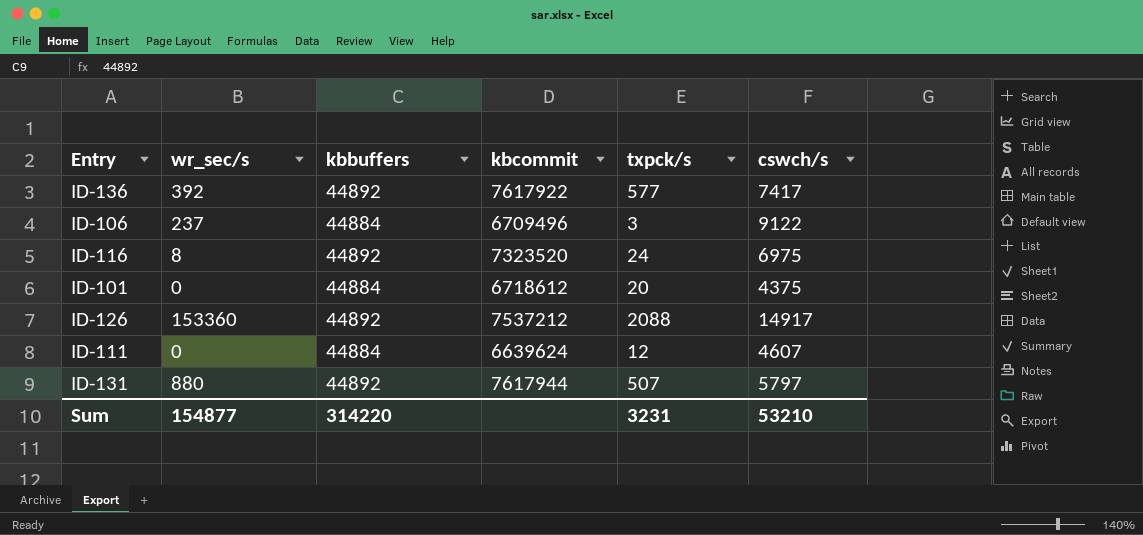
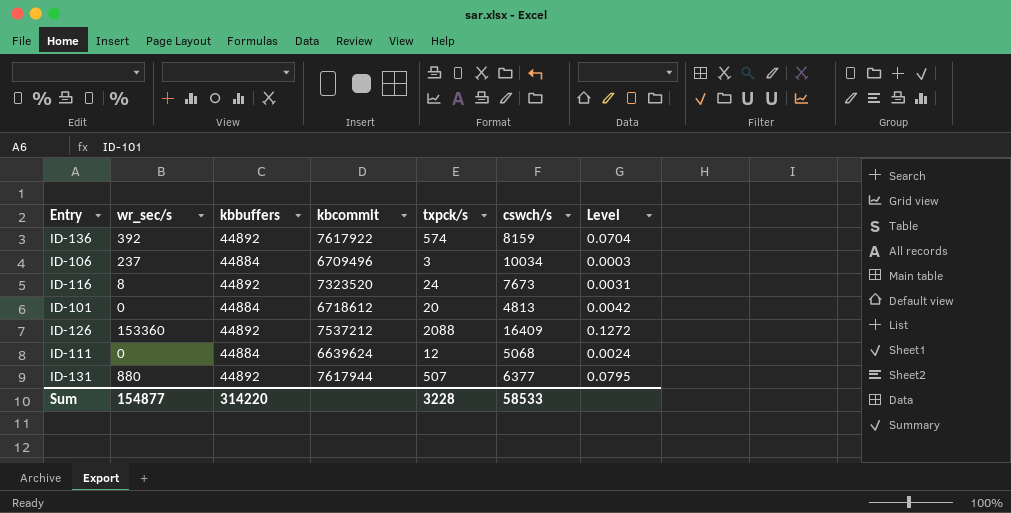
column Level | formula: none -> [txpck/s] / [cswch/s]
ID-136 | txpck/s: 577 -> 574
ID-136 | cswch/s: 7417 -> 8159
ID-106 | cswch/s: 9122 -> 10034
ID-116 | cswch/s: 6975 -> 7673
ID-101 | cswch/s: 4375 -> 4813
ID-126 | cswch/s: 14917 -> 16409
ID-111 | cswch/s: 4607 -> 5068
ID-131 | cswch/s: 5797 -> 6377
Sum | txpck/s: 3231 -> 3228
Sum | cswch/s: 53210 -> 58533

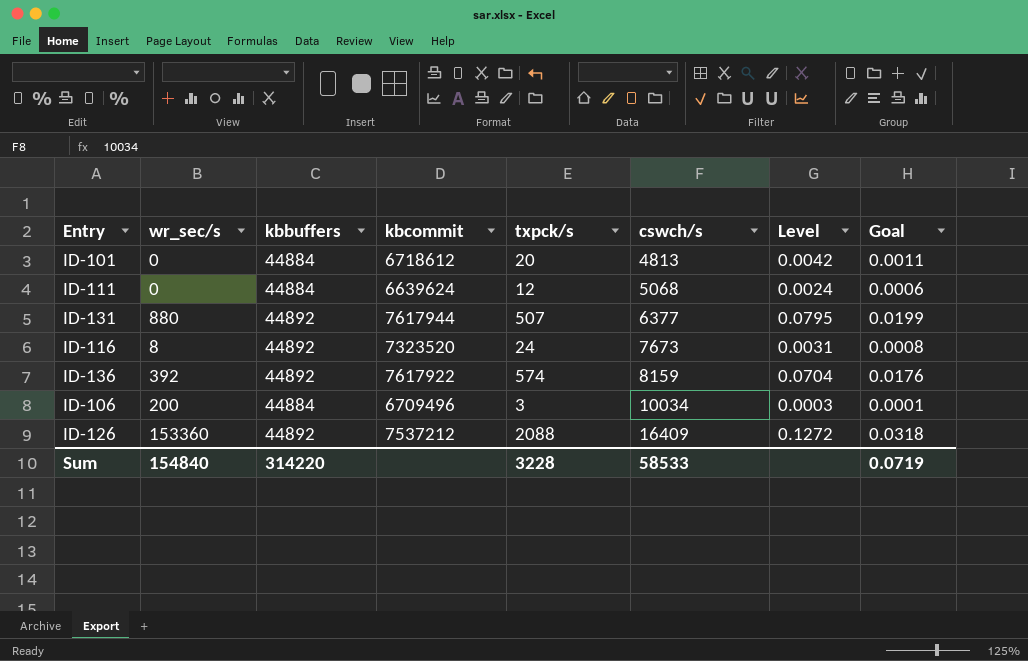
row order: none -> cswch/s ascending
column Goal | formula: none -> [Level] * 0.25
ID-106 | wr_sec/s: 237 -> 200
Sum | wr_sec/s: 154877 -> 154840

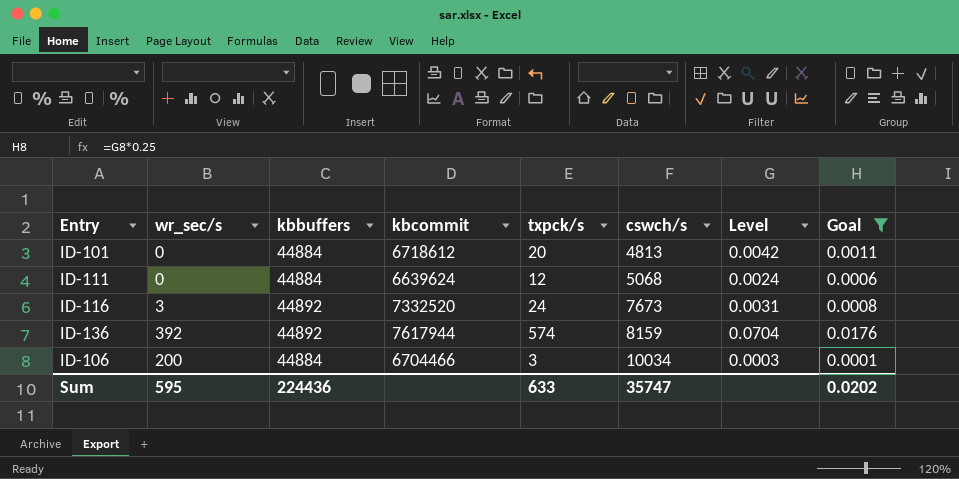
filter: none -> Goal <= 0.0176
ID-116 | wr_sec/s: 8 -> 3
ID-116 | kbcommit: 7323520 -> 7332520
ID-136 | kbcommit: 7617922 -> 7617944
ID-106 | kbcommit: 6709496 -> 6704466
Sum | wr_sec/s: 154840 -> 595
Sum | kbbuffers: 314220 -> 224436
Sum | txpck/s: 3228 -> 633
Sum | cswch/s: 58533 -> 35747
Sum | Goal: 0.0719 -> 0.0202

